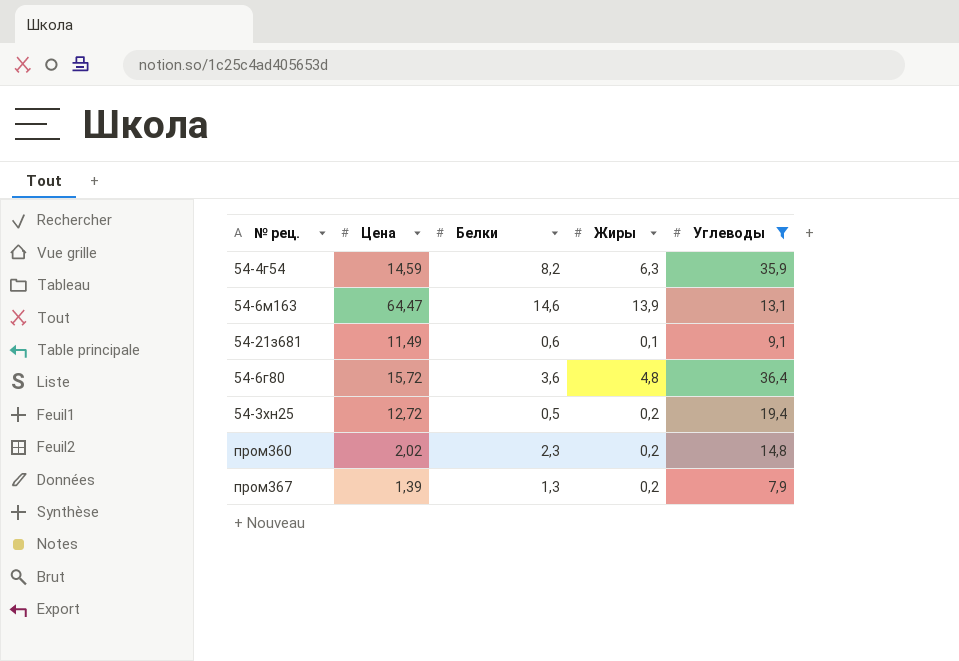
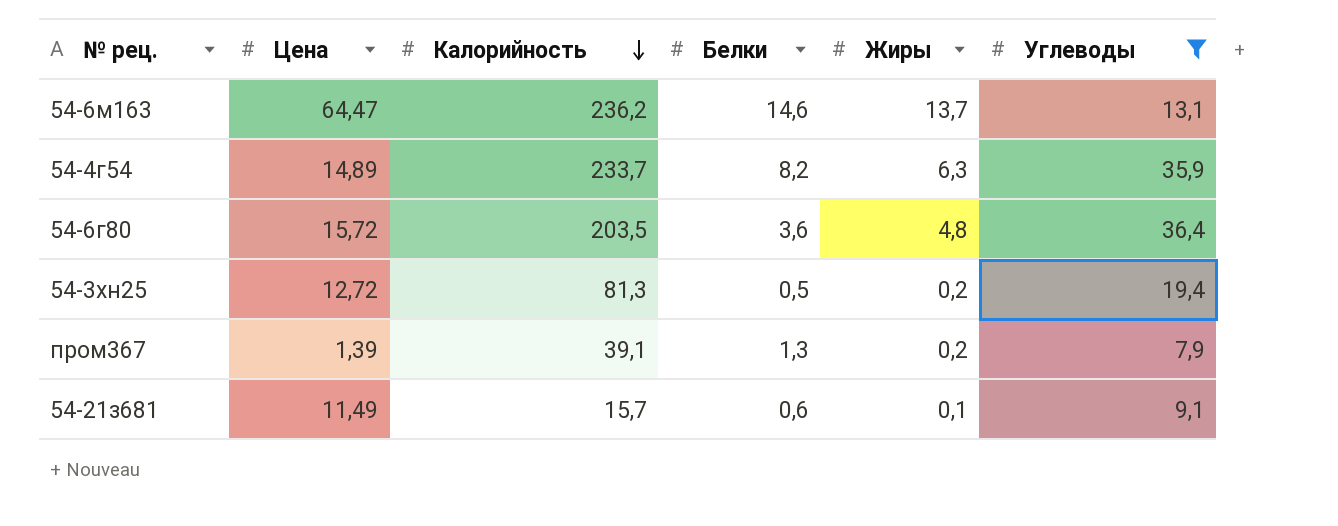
row order: none -> Калорийность descending
column Калорийность | position: none -> 3
row пром360: 2,02 | 2,3 | 0,2 | 14,8 -> none
54-6м163 | Жиры: 13,9 -> 13,7
54-4г54 | Цена: 14,59 -> 14,89

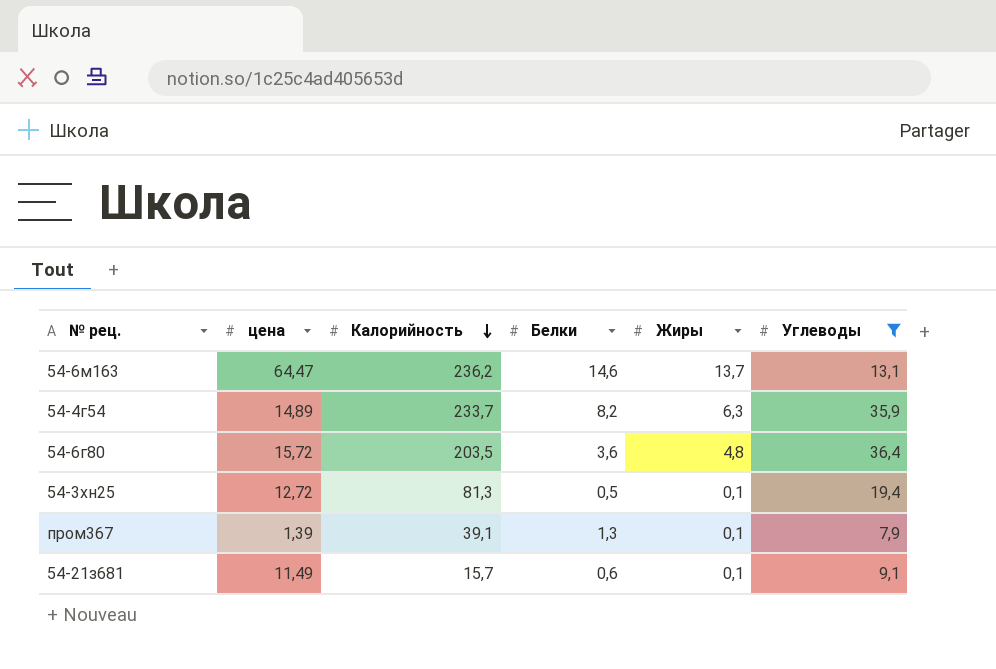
column name: Цена -> цена
54-3хн25 | Жиры: 0,2 -> 0,1
пром367 | Жиры: 0,2 -> 0,1

